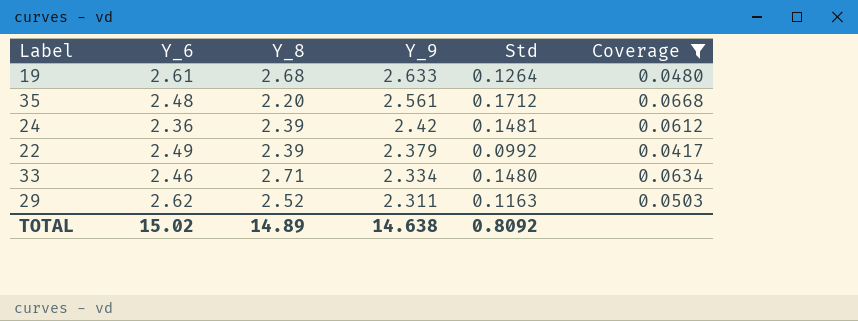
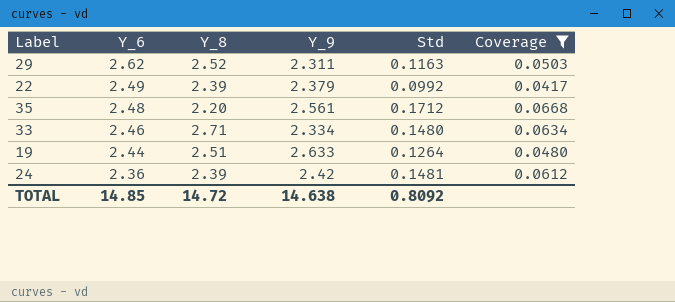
row order: Y_9 descending -> Y_6 descending
19 | Y_6: 2.61 -> 2.44
19 | Y_8: 2.68 -> 2.51
TOTAL | Y_6: 15.02 -> 14.85
TOTAL | Y_8: 14.89 -> 14.72

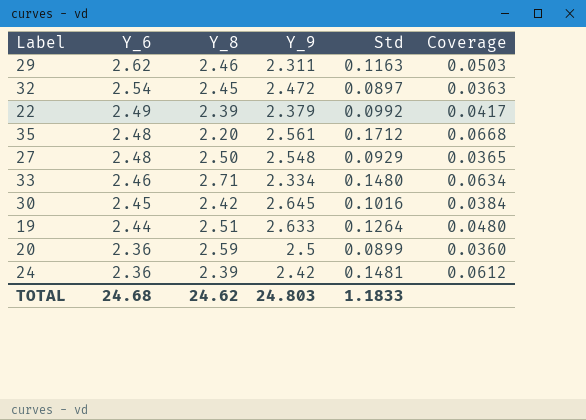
filter: Coverage >= 0.0417 -> none
29 | Y_8: 2.52 -> 2.46
TOTAL | Y_6: 14.85 -> 24.68
TOTAL | Y_8: 14.72 -> 24.62
TOTAL | Y_9: 14.638 -> 24.803
TOTAL | Std: 0.8092 -> 1.1833

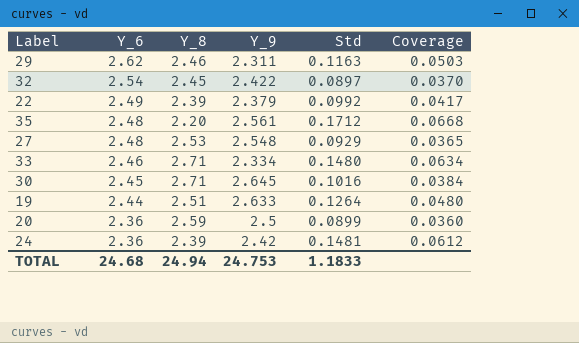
32 | Y_9: 2.472 -> 2.422
32 | Coverage: 0.0363 -> 0.0370
27 | Y_8: 2.50 -> 2.53
30 | Y_8: 2.42 -> 2.71
TOTAL | Y_8: 24.62 -> 24.94
TOTAL | Y_9: 24.803 -> 24.753

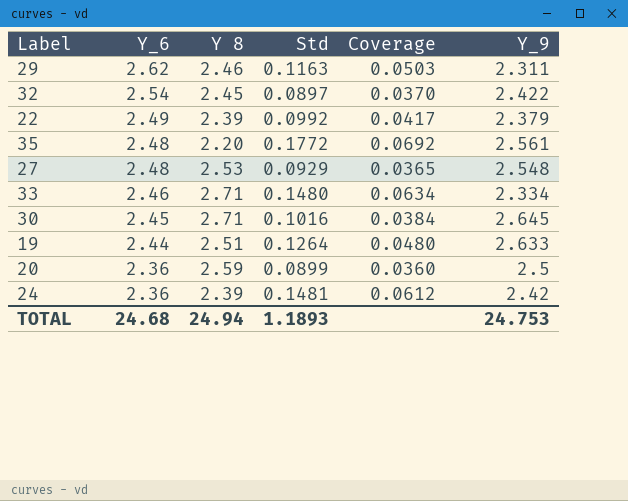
column name: Y_8 -> Y 8
column Y_9 | position: 4 -> 6
35 | Std: 0.1712 -> 0.1772
35 | Coverage: 0.0668 -> 0.0692
TOTAL | Std: 1.1833 -> 1.1893

